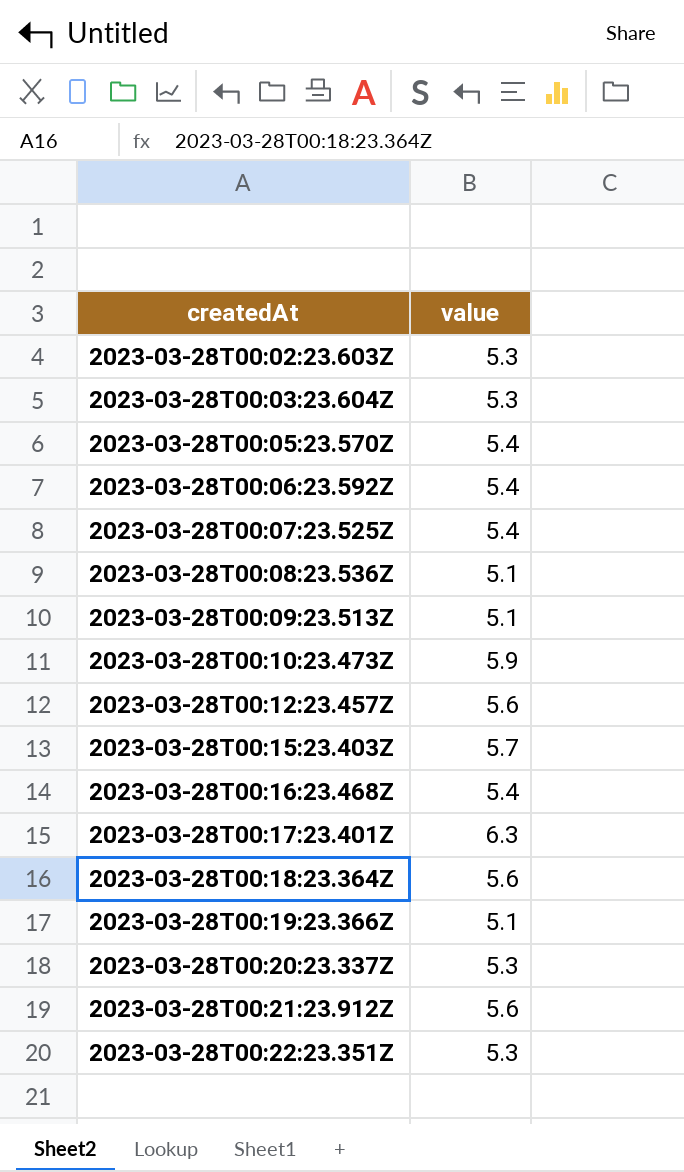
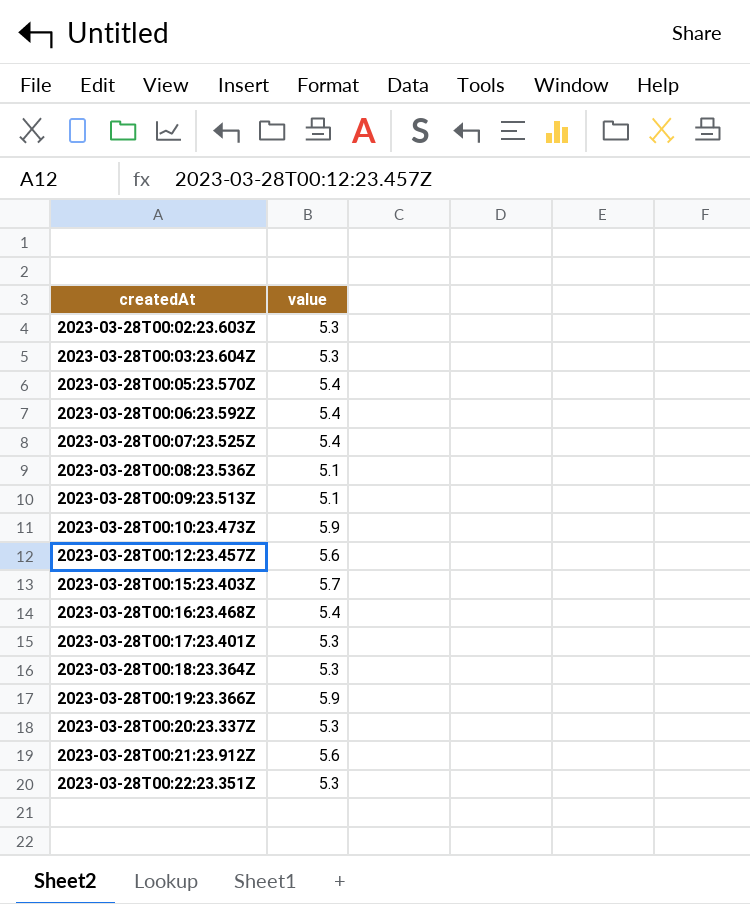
2023-03-28T00:17:23.401Z | value: 6.3 -> 5.3
2023-03-28T00:18:23.364Z | value: 5.6 -> 5.3
2023-03-28T00:19:23.366Z | value: 5.1 -> 5.9

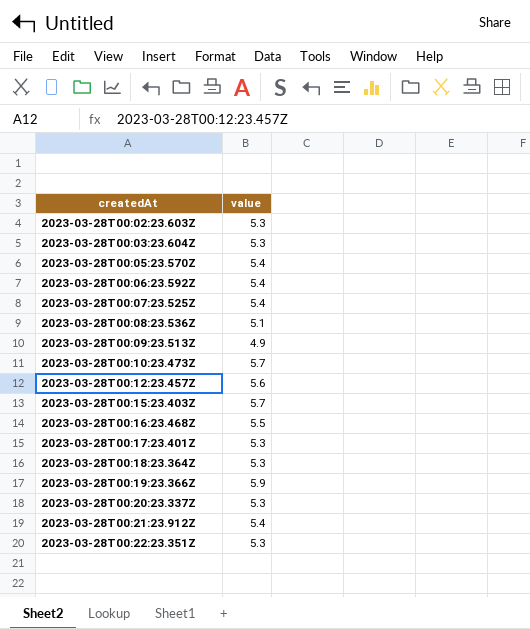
2023-03-28T00:09:23.513Z | value: 5.1 -> 4.9
2023-03-28T00:10:23.473Z | value: 5.9 -> 5.7
2023-03-28T00:16:23.468Z | value: 5.4 -> 5.5
2023-03-28T00:21:23.912Z | value: 5.6 -> 5.4

